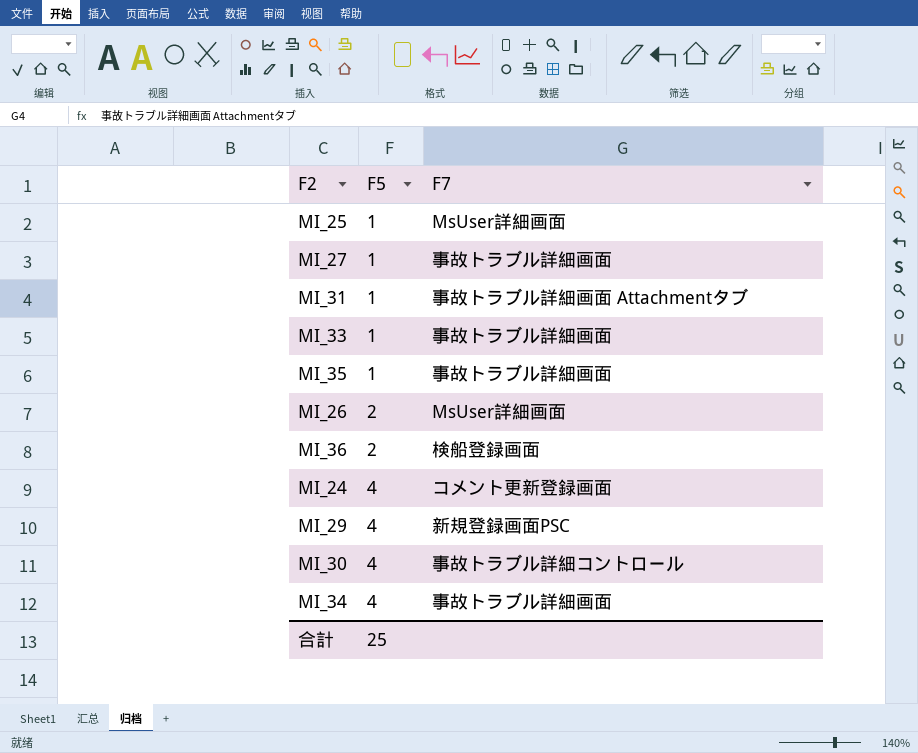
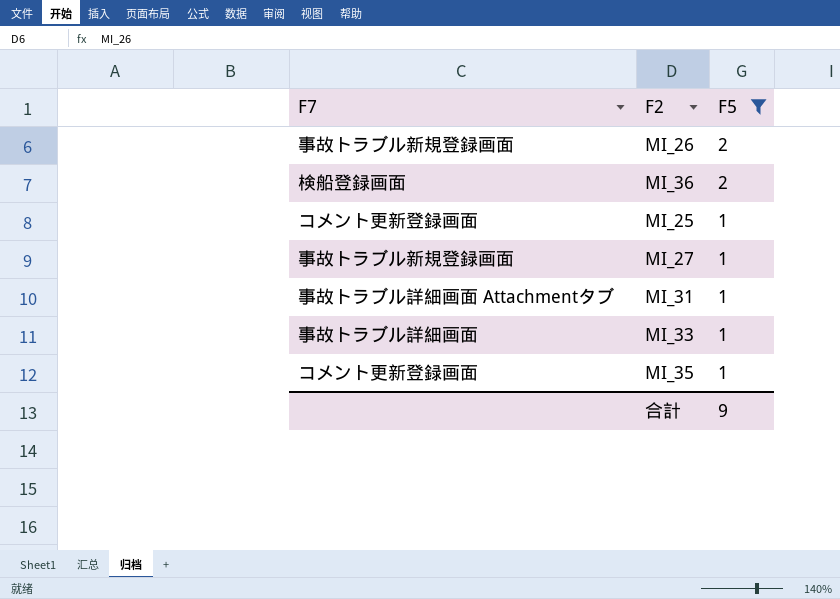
filter: none -> F5 != 4
row order: F5 ascending -> F5 descending
column F7 | position: 3 -> 1
MI_26 | F7: MsUser詳細画面 -> 事故トラブル新規登録画面
MI_25 | F7: MsUser詳細画面 -> コメント更新登録画面
MI_27 | F7: 事故トラブル詳細画面 -> 事故トラブル新規登録画面
MI_35 | F7: 事故トラブル詳細画面 -> コメント更新登録画面
合計 | F5: 25 -> 9

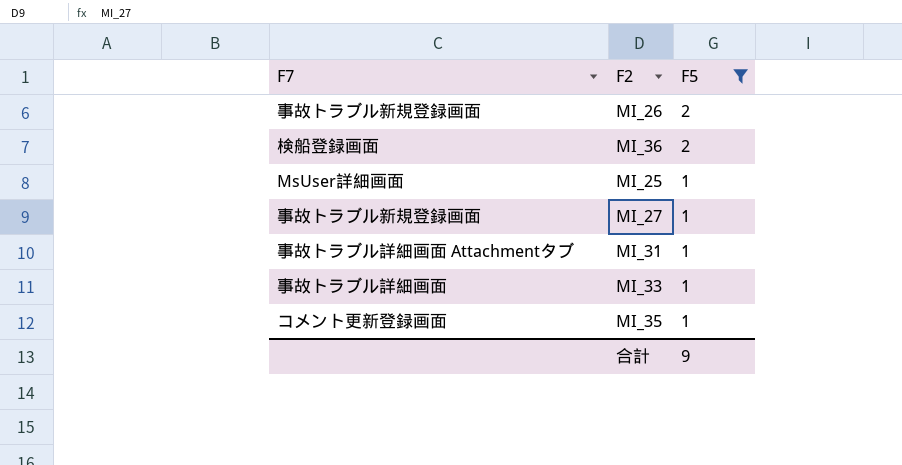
MI_25 | F7: コメント更新登録画面 -> MsUser詳細画面

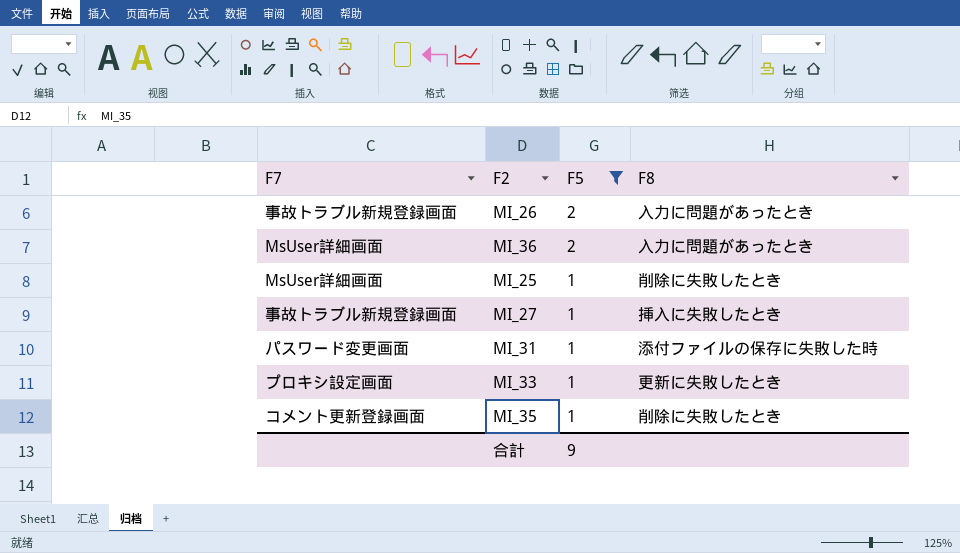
column F8 | position: none -> 4
MI_36 | F7: 検船登録画面 -> MsUser詳細画面
MI_31 | F7: 事故トラブル詳細画面 Attachmentタブ -> パスワード変更画面
MI_33 | F7: 事故トラブル詳細画面 -> プロキシ設定画面

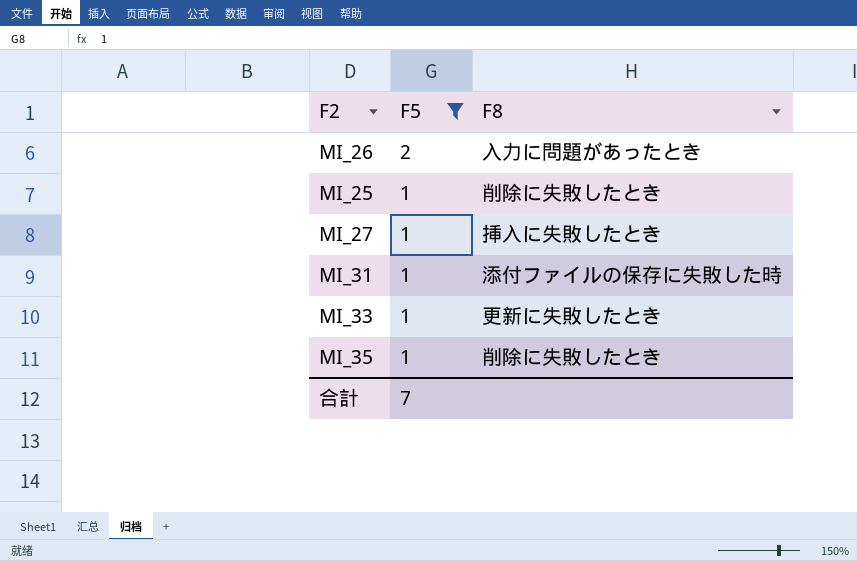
column F7 | position: 1 -> none
row MI_36: MsUser詳細画面 | 2 | 入力に問題があったとき -> none
合計 | F5: 9 -> 7

